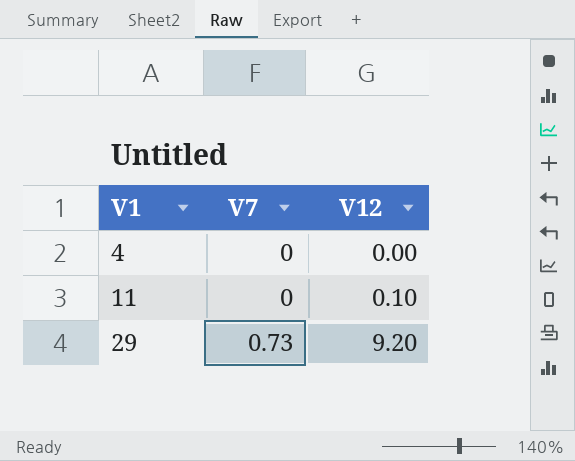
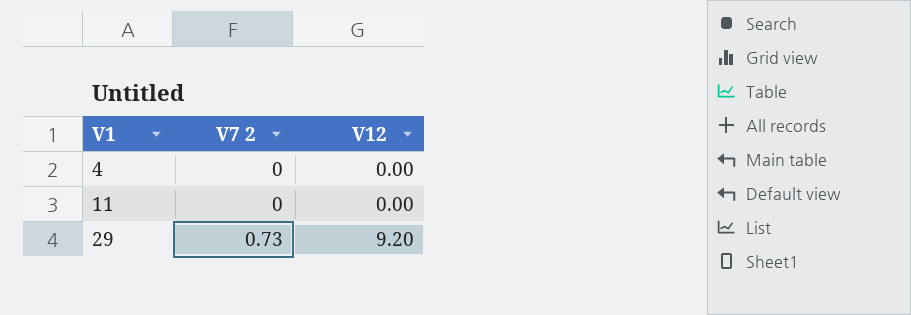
column name: V7 -> V7 2
11 | V12: 0.10 -> 0.00

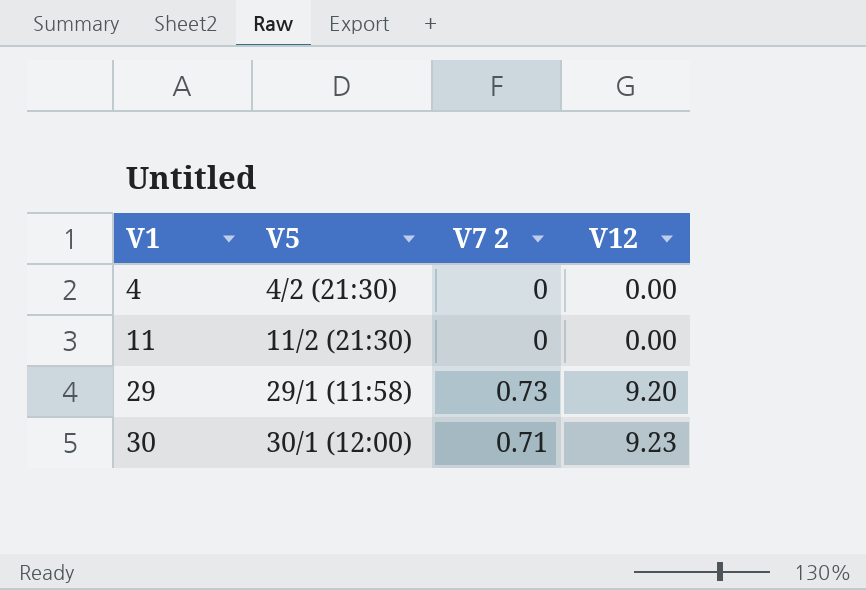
column V5 | position: none -> 2
row 30: none -> 30/1 (12:00) | 0.71 | 9.23

